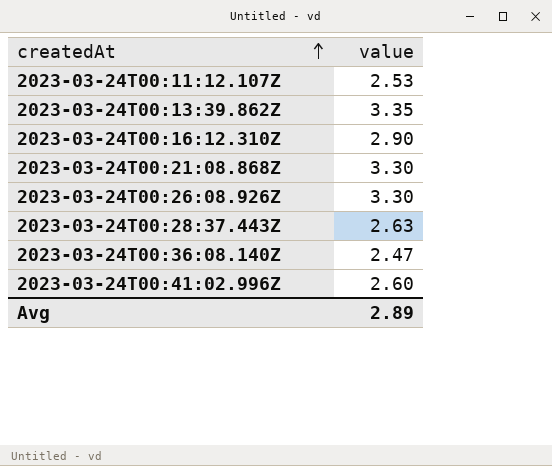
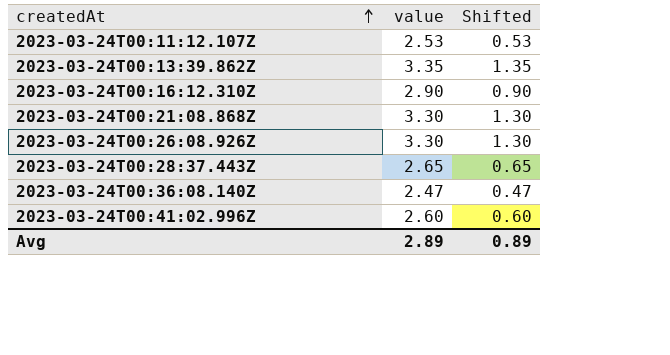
column Shifted | formula: none -> [value] - 2
2023-03-24T00:28:37.443Z | value: 2.63 -> 2.65

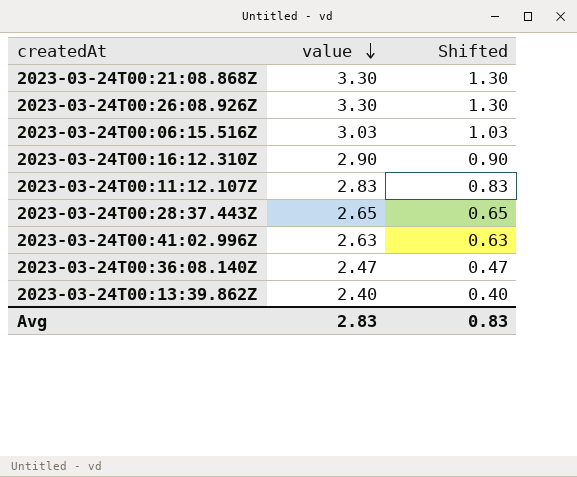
row order: createdAt ascending -> value descending
row 2023-03-24T00:06:15.516Z: none -> 3.03 | 1.03
2023-03-24T00:11:12.107Z | value: 2.53 -> 2.83
2023-03-24T00:11:12.107Z | Shifted: 0.53 -> 0.83
2023-03-24T00:41:02.996Z | value: 2.60 -> 2.63
2023-03-24T00:41:02.996Z | Shifted: 0.60 -> 0.63
2023-03-24T00:13:39.862Z | value: 3.35 -> 2.40
2023-03-24T00:13:39.862Z | Shifted: 1.35 -> 0.40
Avg | value: 2.89 -> 2.83
Avg | Shifted: 0.89 -> 0.83

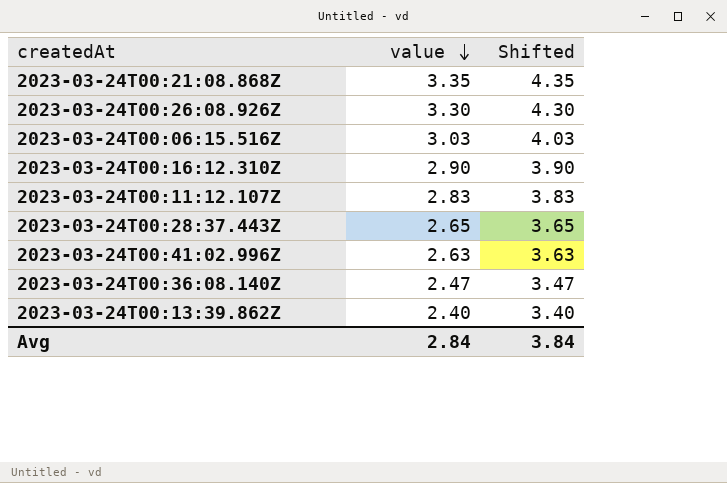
column Shifted | formula: [value] - 2 -> [value] + 1
2023-03-24T00:21:08.868Z | value: 3.30 -> 3.35
Avg | value: 2.83 -> 2.84
Avg | Shifted: 0.83 -> 3.84

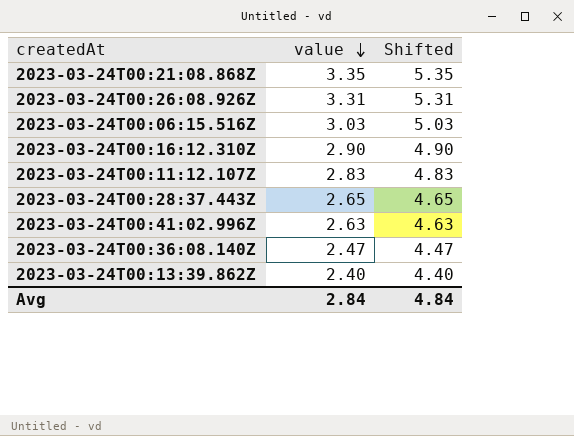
column Shifted | formula: [value] + 1 -> [value] + 2
2023-03-24T00:26:08.926Z | value: 3.30 -> 3.31
Avg | Shifted: 3.84 -> 4.84

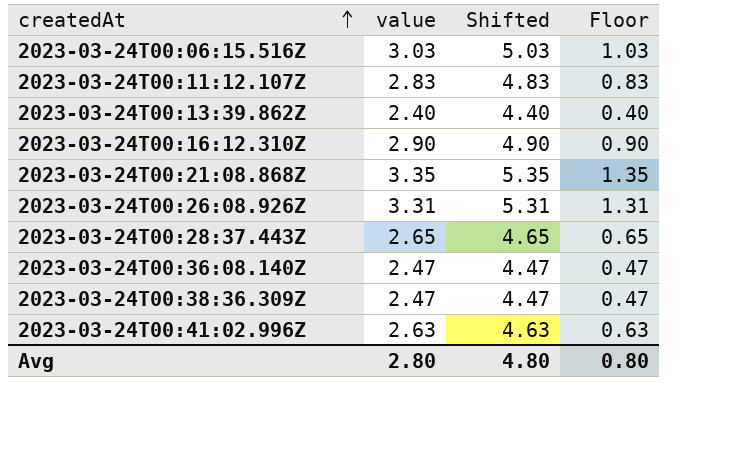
row order: value descending -> createdAt ascending
column Floor | formula: none -> [value] - 2
row 2023-03-24T00:38:36.309Z: none -> 2.47 | 4.47 | 0.47
Avg | value: 2.84 -> 2.80
Avg | Shifted: 4.84 -> 4.80

